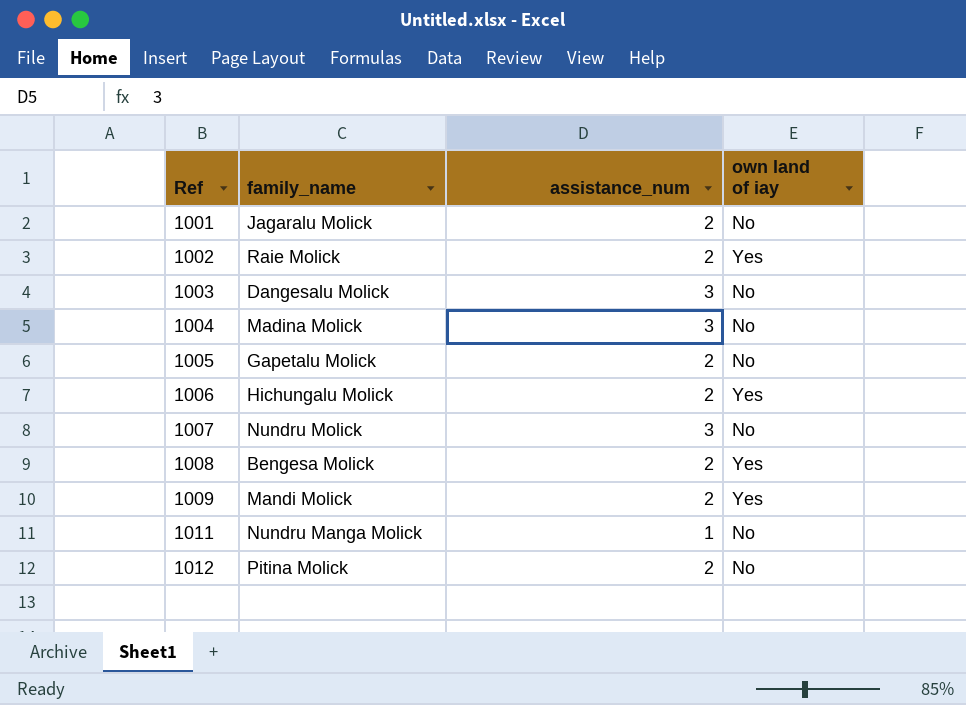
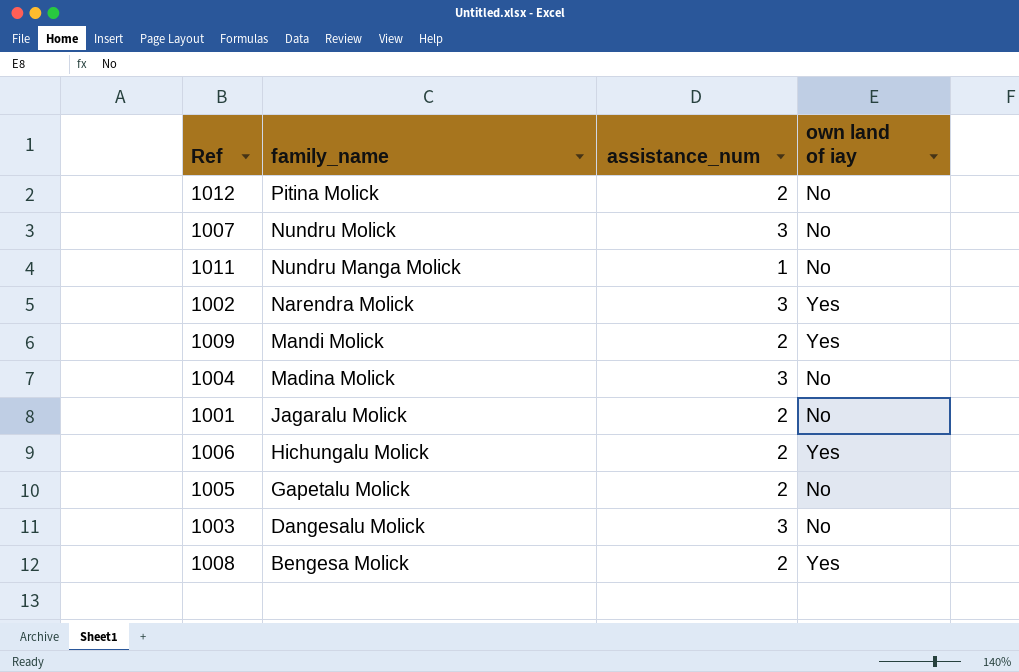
row order: Ref ascending -> family_name descending
1002 | family_name: Raie Molick -> Narendra Molick
1002 | assistance_num: 2 -> 3

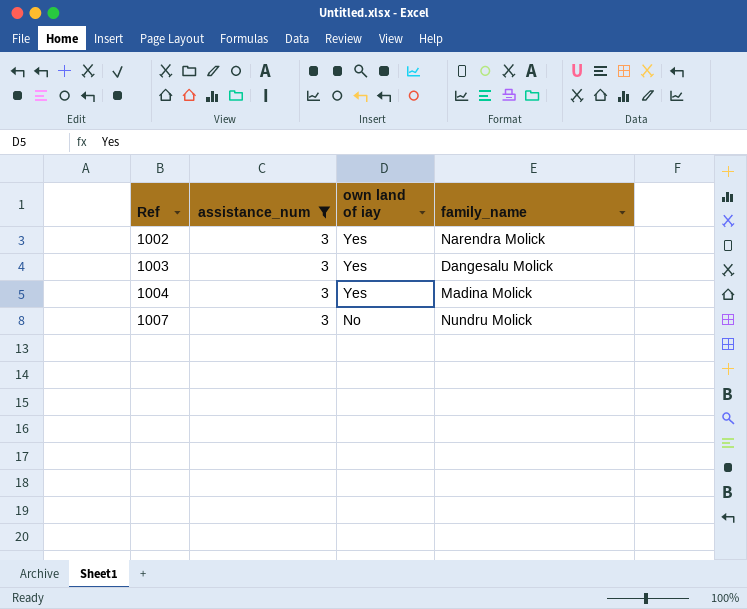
filter: none -> assistance_num = 3
row order: family_name descending -> Ref ascending
column family_name | position: 2 -> 4
1003 | own land of iay: No -> Yes
1004 | own land of iay: No -> Yes

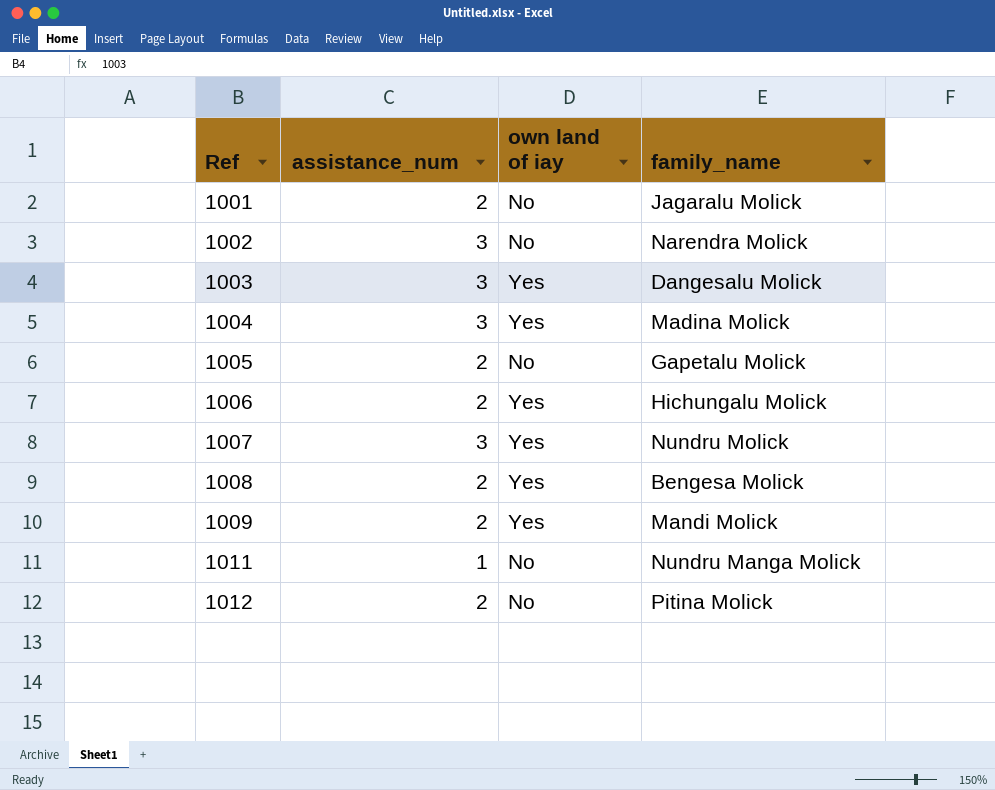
filter: assistance_num = 3 -> none
1002 | own land of iay: Yes -> No
1007 | own land of iay: No -> Yes

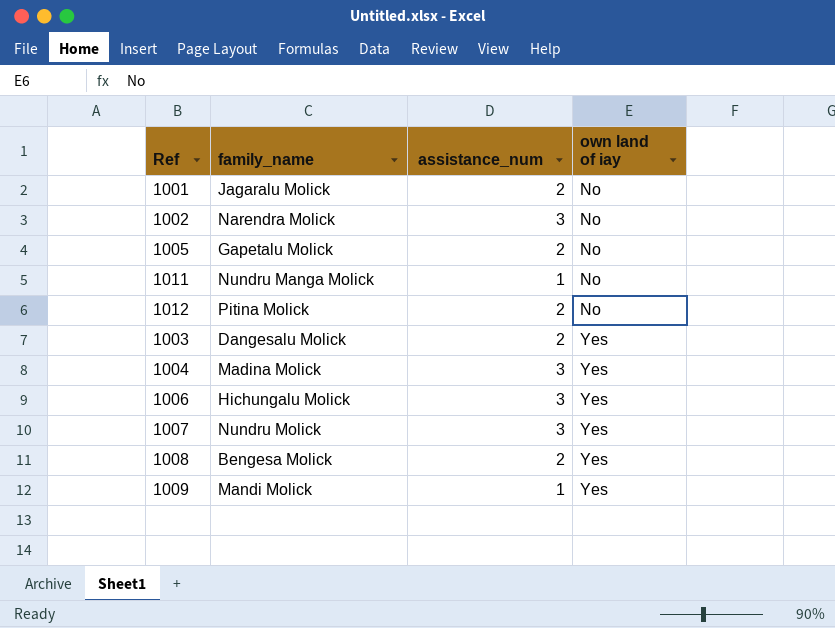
row order: Ref ascending -> own land of iay ascending
column family_name | position: 4 -> 2
1003 | assistance_num: 3 -> 2
1006 | assistance_num: 2 -> 3
1009 | assistance_num: 2 -> 1

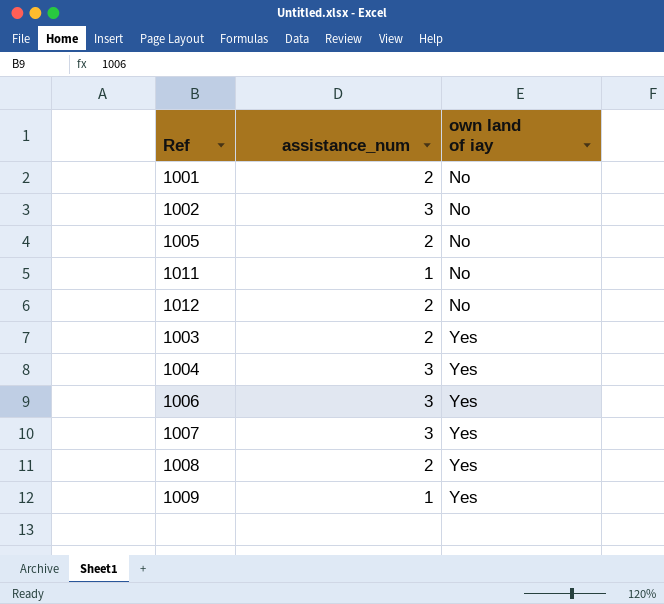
column family_name | position: 2 -> none

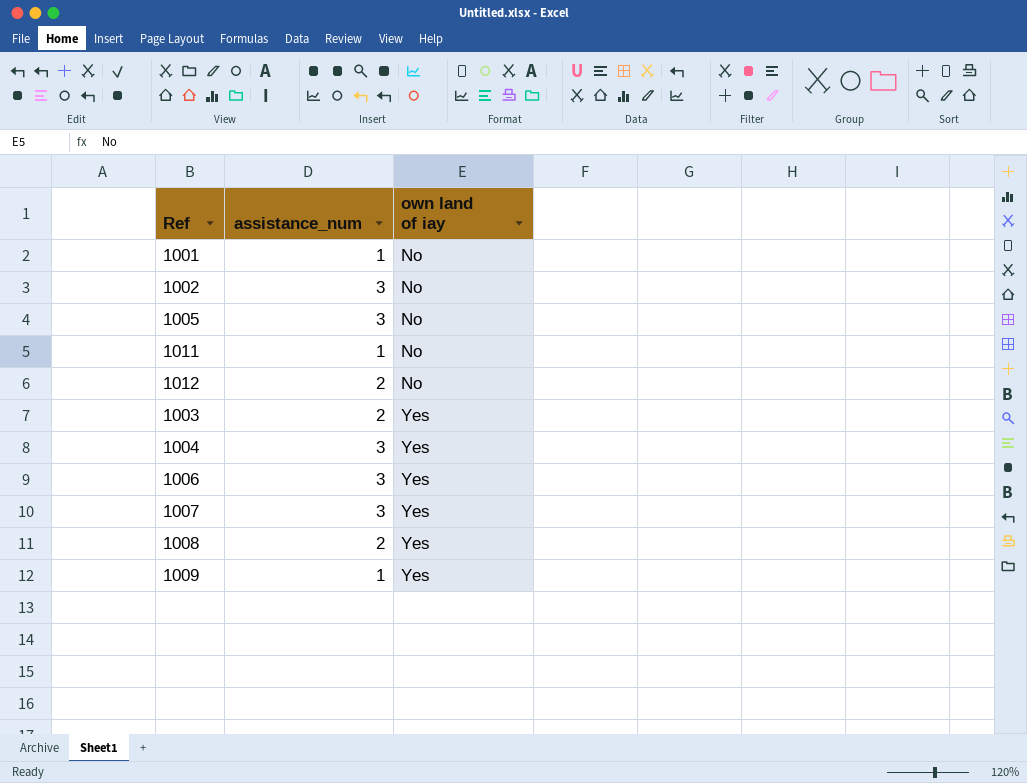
1001 | assistance_num: 2 -> 1
1005 | assistance_num: 2 -> 3

